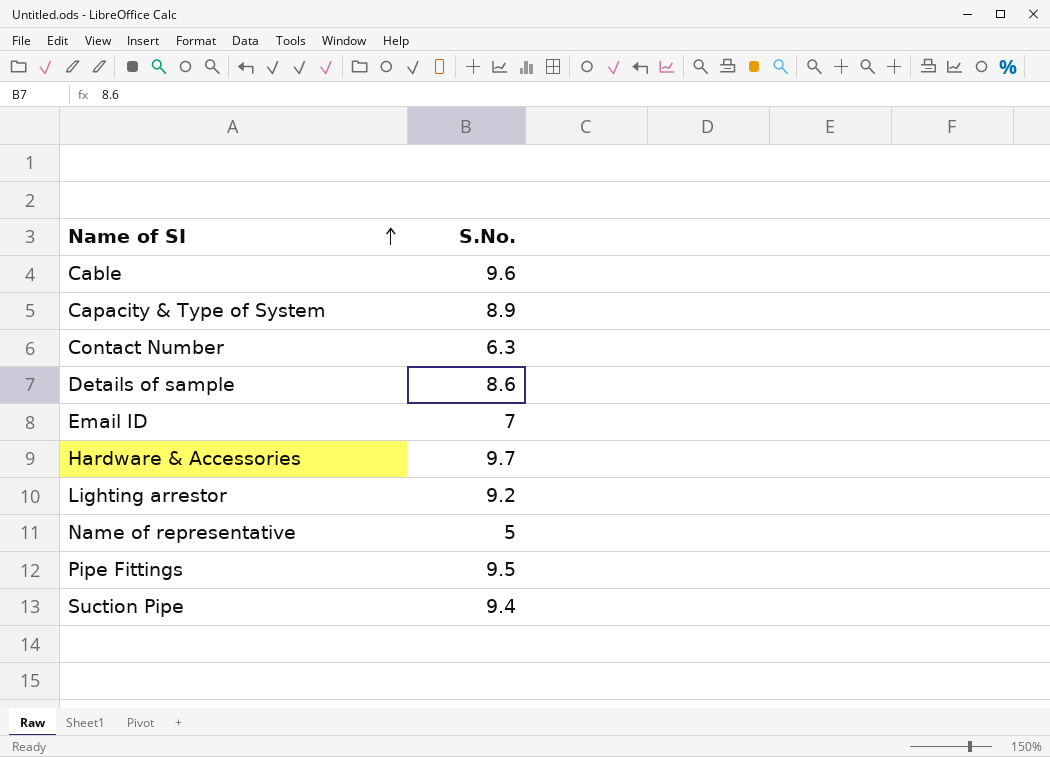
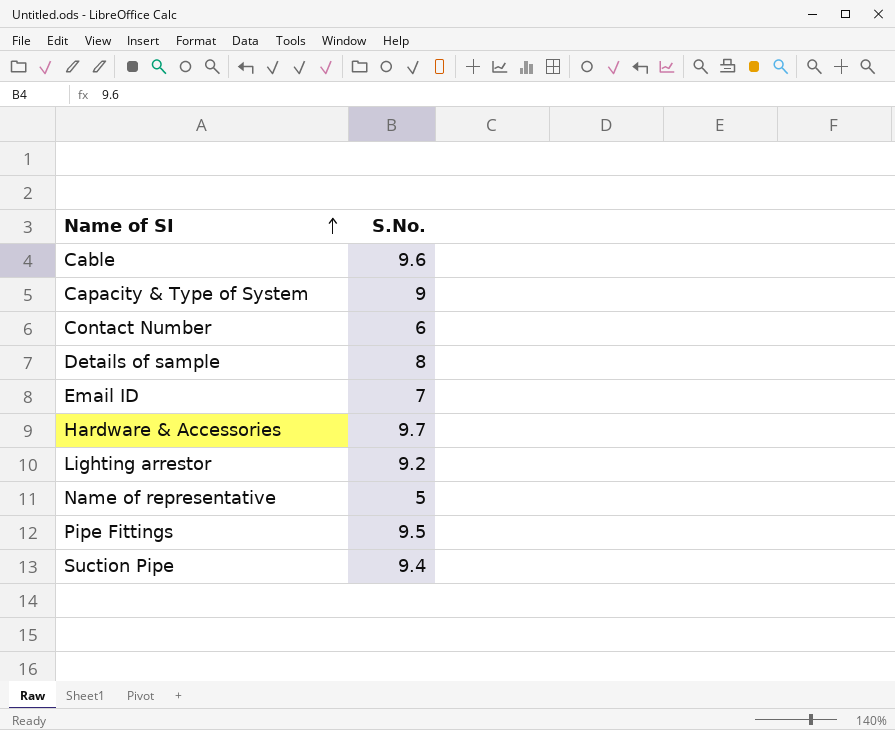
Capacity & Type of System | S.No.: 8.9 -> 9
Contact Number | S.No.: 6.3 -> 6
Details of sample | S.No.: 8.6 -> 8

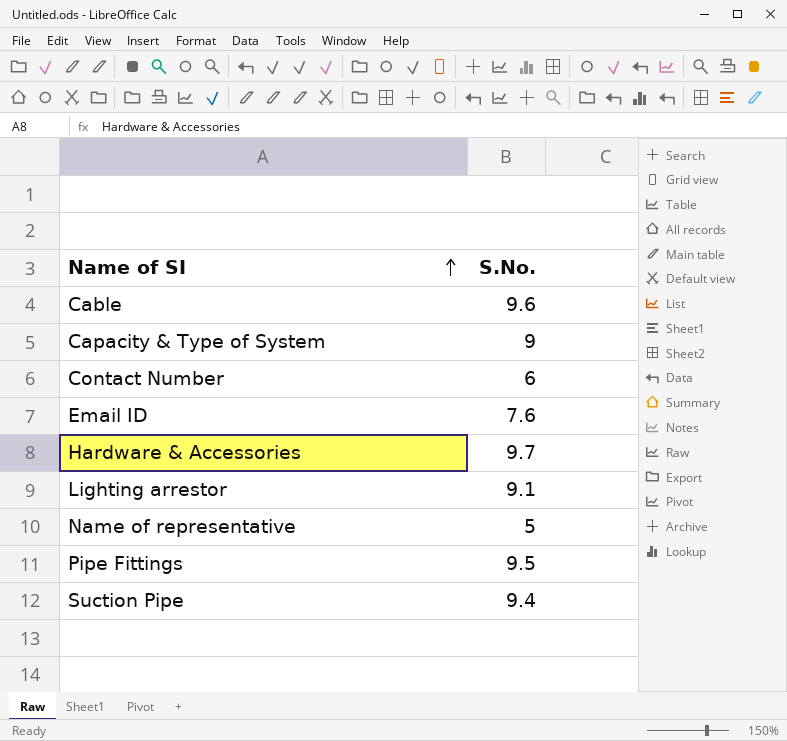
row Details of sample: 8 -> none
Email ID | S.No.: 7 -> 7.6
Lighting arrestor | S.No.: 9.2 -> 9.1

